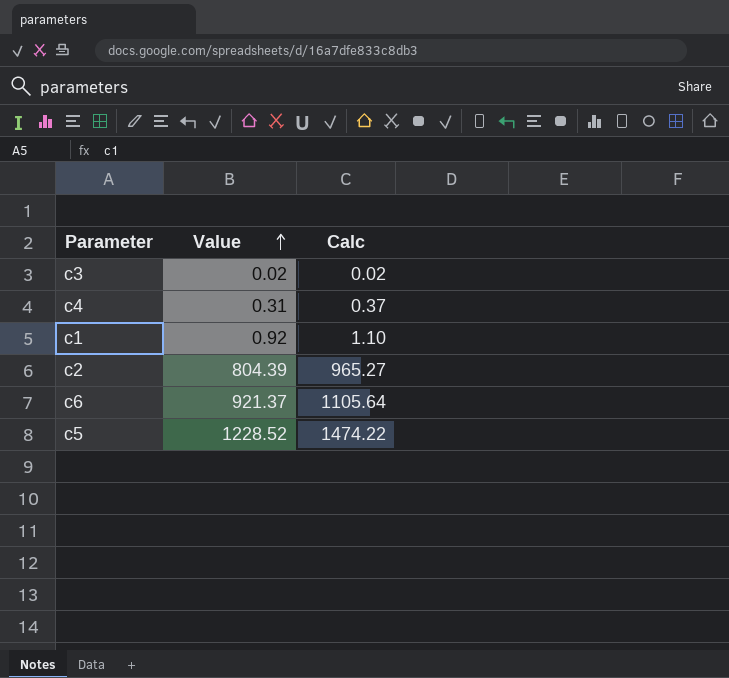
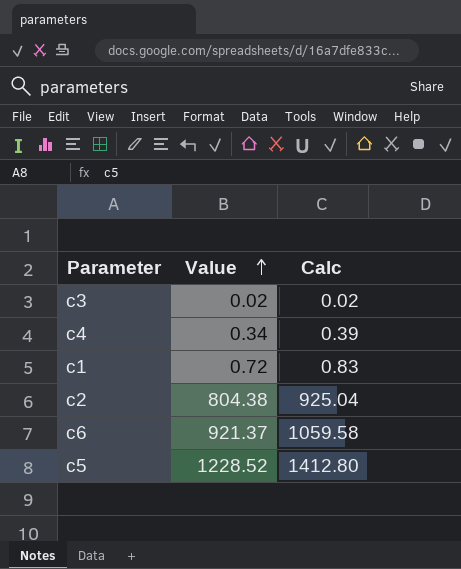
column Calc | formula: [Value] * 1.2 -> [Value] * 1.15
c4 | Value: 0.31 -> 0.34
c1 | Value: 0.92 -> 0.72
c2 | Value: 804.39 -> 804.38

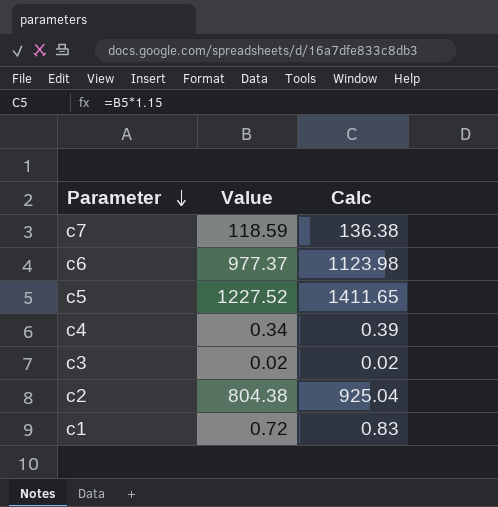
row order: Value ascending -> Parameter descending
row c7: none -> 118.59 | 136.38
c6 | Value: 921.37 -> 977.37
c6 | Calc: 1059.58 -> 1123.98
c5 | Value: 1228.52 -> 1227.52
c5 | Calc: 1412.80 -> 1411.65

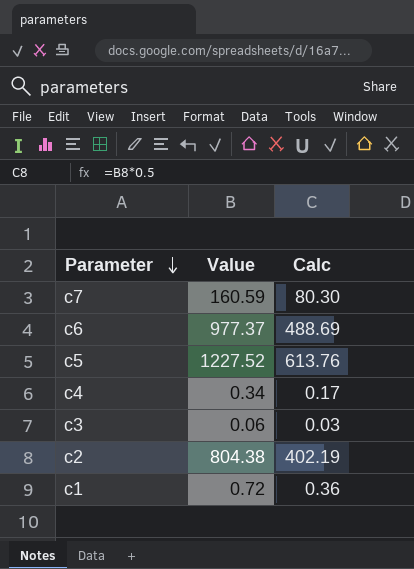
column Calc | formula: [Value] * 1.15 -> [Value] * 0.5
c7 | Value: 118.59 -> 160.59
c3 | Value: 0.02 -> 0.06

